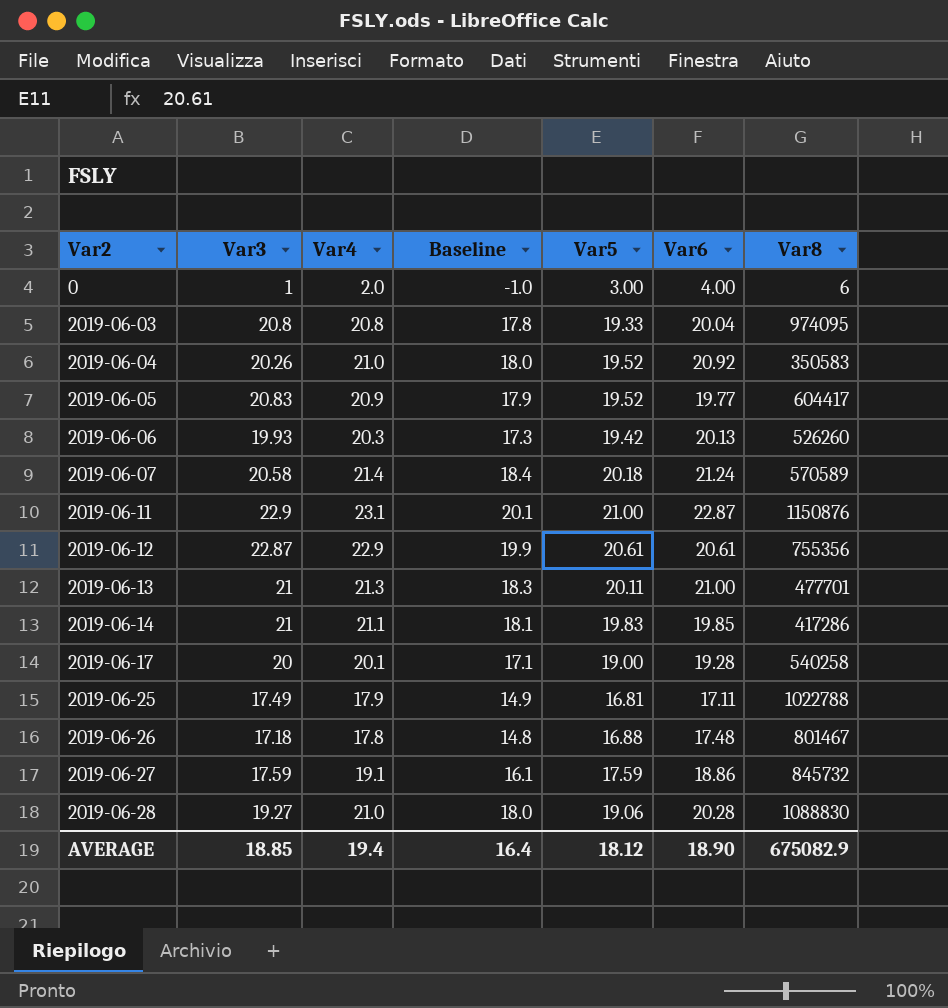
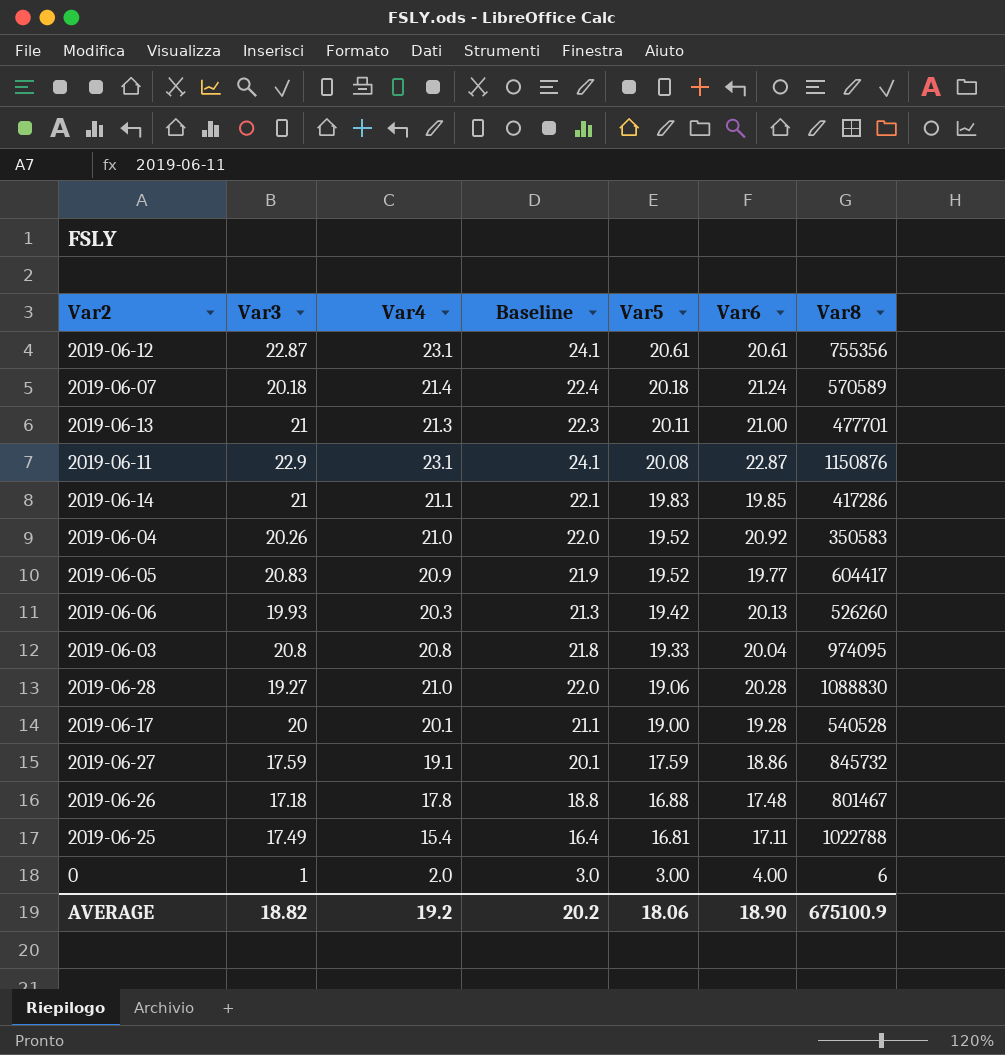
row order: Var2 ascending -> Var5 descending
column Baseline | formula: [Var4] - 3 -> [Var4] + 1
2019-06-12 | Var4: 22.9 -> 23.1
2019-06-07 | Var3: 20.58 -> 20.18
2019-06-11 | Var5: 21.00 -> 20.08
2019-06-17 | Var8: 540258 -> 540528
2019-06-25 | Var4: 17.9 -> 15.4
AVERAGE | Var3: 18.85 -> 18.82
AVERAGE | Var4: 19.4 -> 19.2
AVERAGE | Baseline: 16.4 -> 20.2
AVERAGE | Var5: 18.12 -> 18.06
AVERAGE | Var8: 675082.9 -> 675100.9

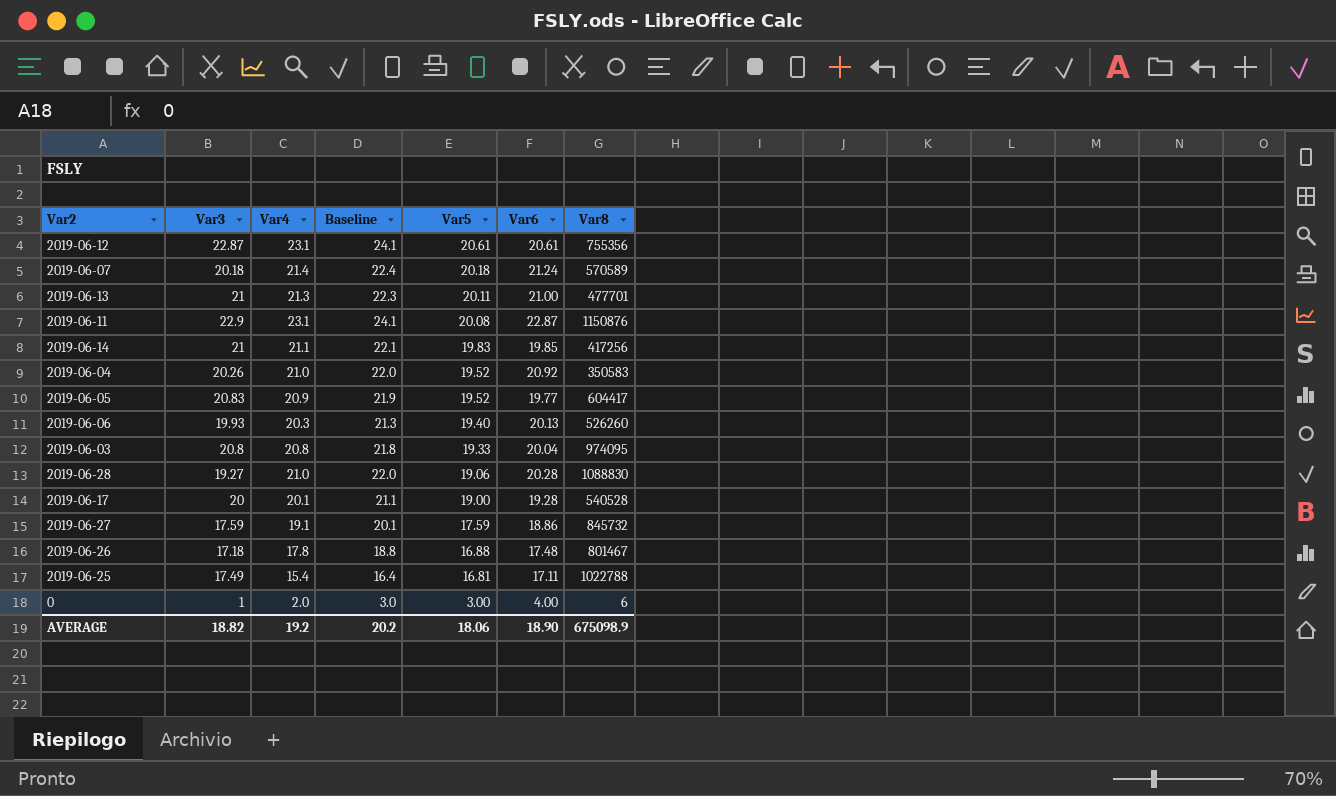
2019-06-14 | Var8: 417286 -> 417256
2019-06-06 | Var5: 19.42 -> 19.40
AVERAGE | Var8: 675100.9 -> 675098.9

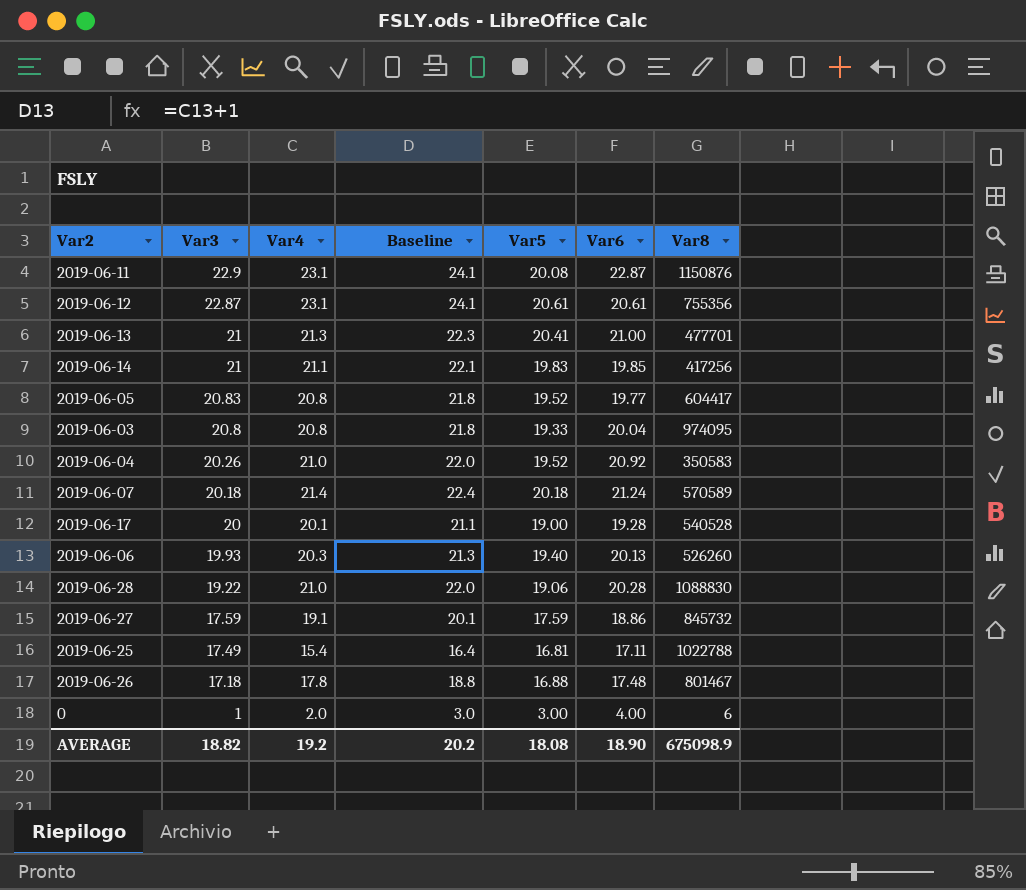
row order: Var5 descending -> Var3 descending
2019-06-13 | Var5: 20.11 -> 20.41
2019-06-05 | Var4: 20.9 -> 20.8
2019-06-05 | Baseline: 21.9 -> 21.8
2019-06-28 | Var3: 19.27 -> 19.22
AVERAGE | Var5: 18.06 -> 18.08

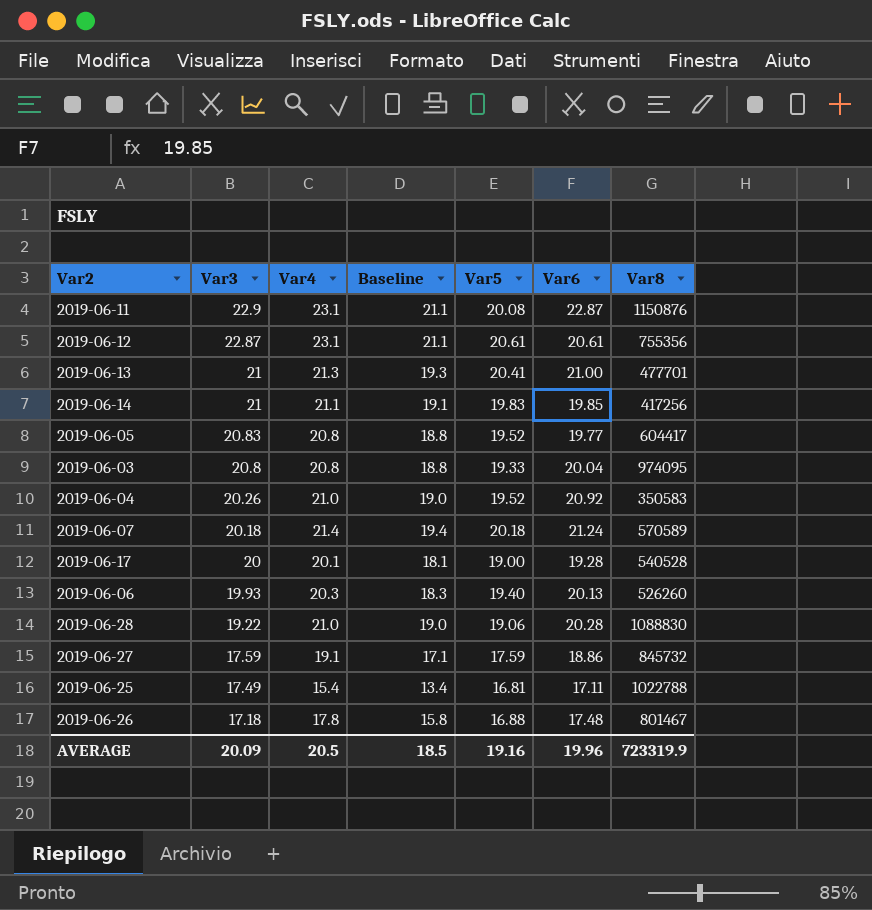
column Baseline | formula: [Var4] + 1 -> [Var4] - 2
row 0: 1 | 2.0 | 3.0 | 3.00 | 4.00 | 6 -> none
AVERAGE | Var3: 18.82 -> 20.09
AVERAGE | Var4: 19.2 -> 20.5
AVERAGE | Baseline: 20.2 -> 18.5
AVERAGE | Var5: 18.08 -> 19.16
AVERAGE | Var6: 18.90 -> 19.96
AVERAGE | Var8: 675098.9 -> 723319.9

